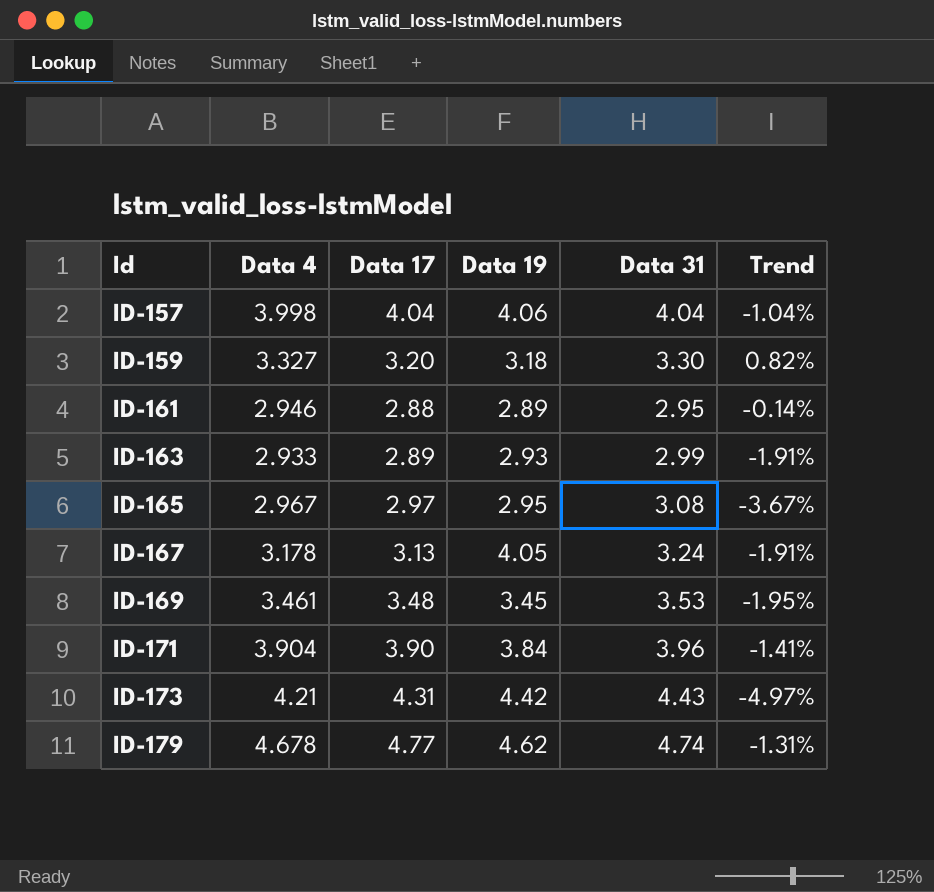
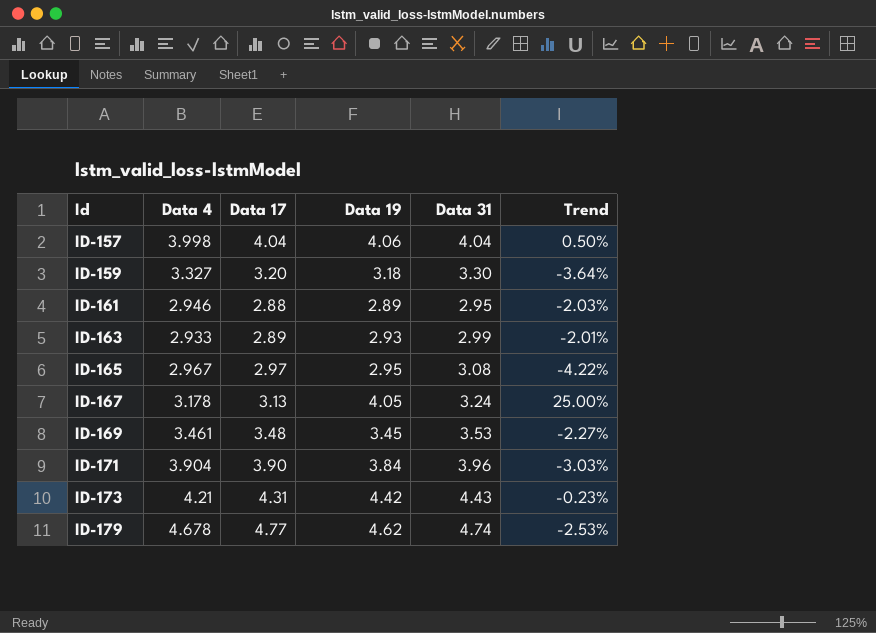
column Trend | formula: ([Data 4] - [Data 31]) / [Data 31] -> ([Data 19] - [Data 31]) / [Data 31]

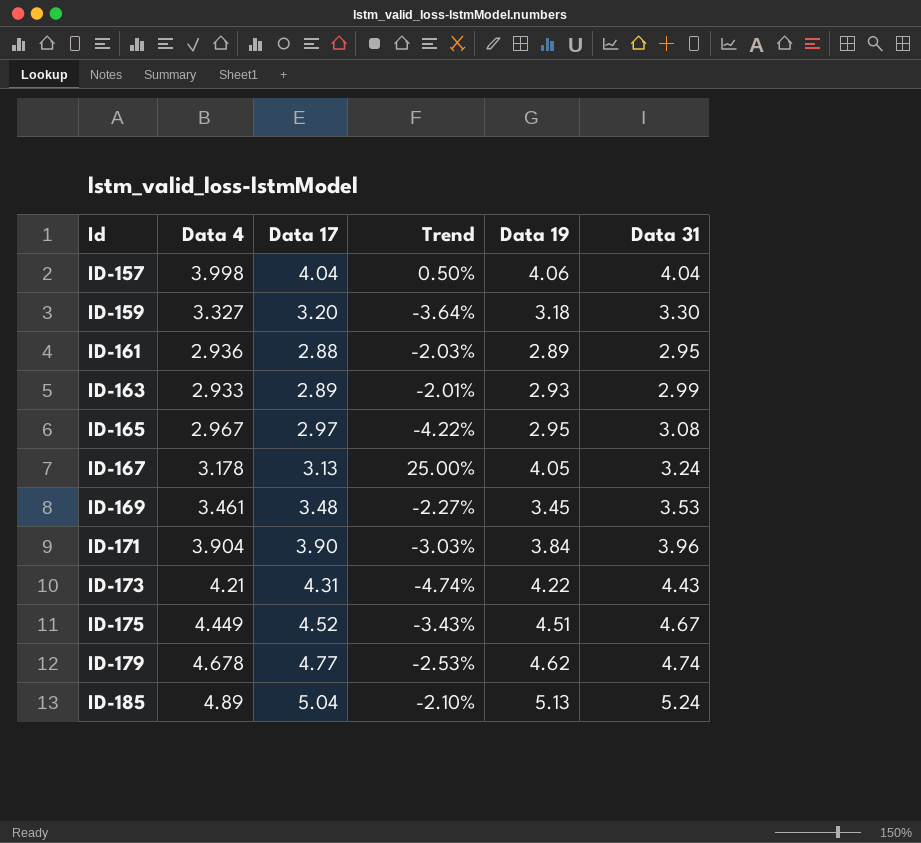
column Trend | position: 6 -> 4
ID-161 | Data 4: 2.946 -> 2.936
ID-173 | Trend: -0.23% -> -4.74%
ID-173 | Data 19: 4.42 -> 4.22
row ID-175: none -> 4.449 | 4.52 | -3.43% | 4.51 | 4.67
row ID-185: none -> 4.89 | 5.04 | -2.10% | 5.13 | 5.24

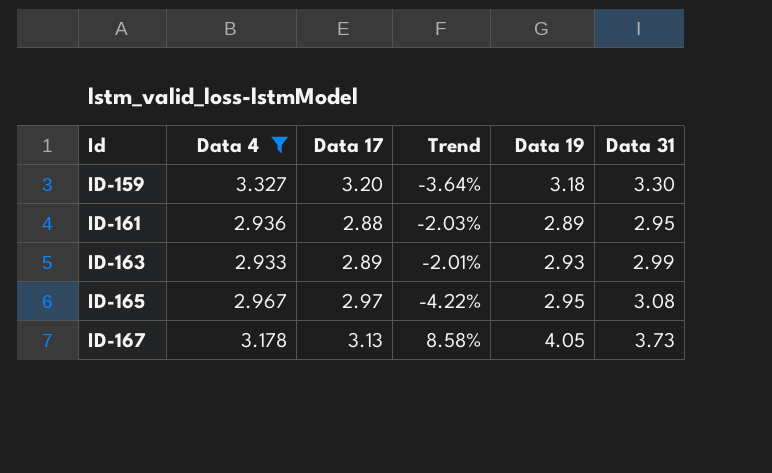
filter: none -> Data 4 <= 3.327
ID-167 | Trend: 25.00% -> 8.58%
ID-167 | Data 31: 3.24 -> 3.73

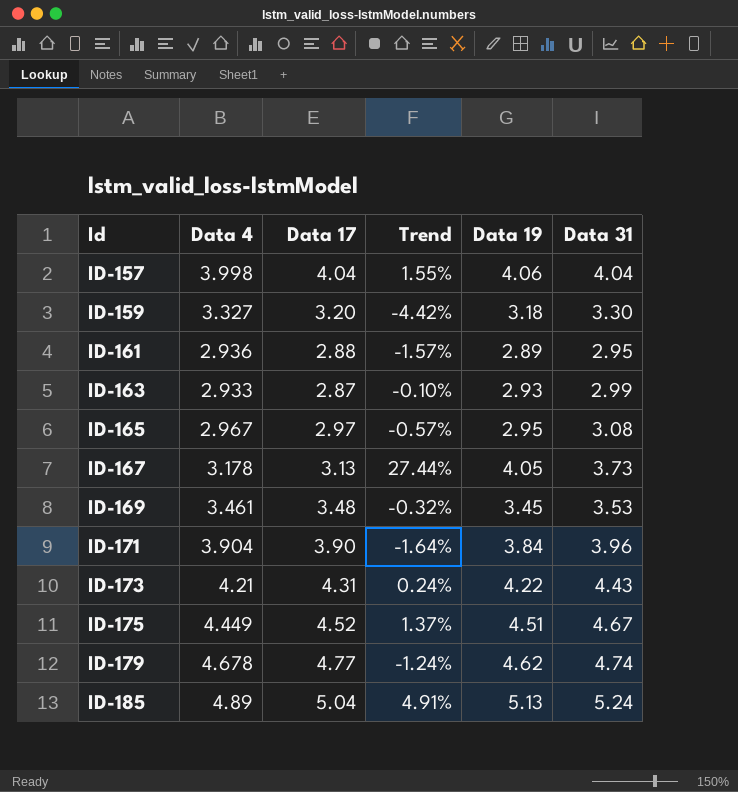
filter: Data 4 <= 3.327 -> none
column Trend | formula: ([Data 19] - [Data 31]) / [Data 31] -> ([Data 19] - [Data 4]) / [Data 4]
ID-163 | Data 17: 2.89 -> 2.87

